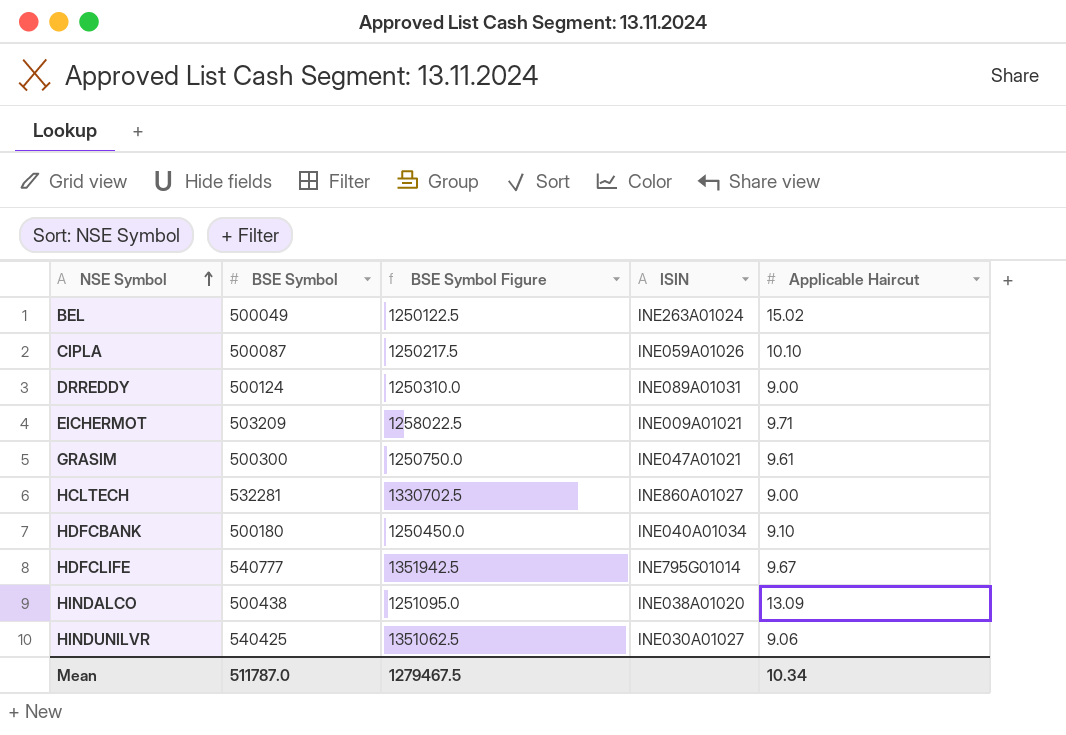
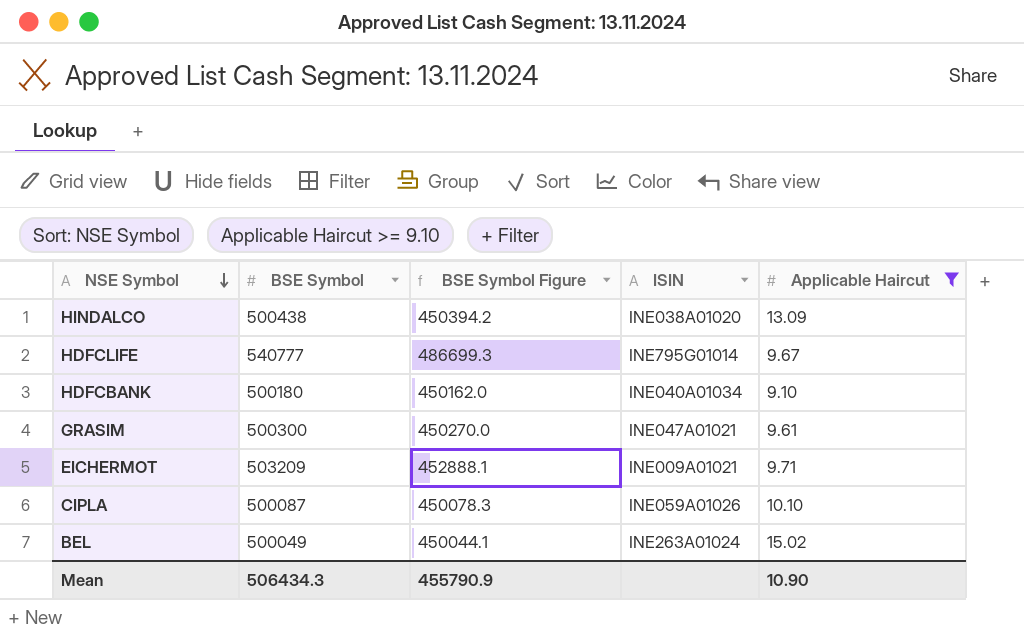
filter: none -> Applicable Haircut >= 9.10
row order: NSE Symbol ascending -> NSE Symbol descending
column BSE Symbol Figure | formula: [BSE Symbol] * 2.5 -> [BSE Symbol] * 0.9
Mean | BSE Symbol: 511787.0 -> 506434.3
Mean | BSE Symbol Figure: 1279467.5 -> 455790.9
Mean | Applicable Haircut: 10.34 -> 10.90

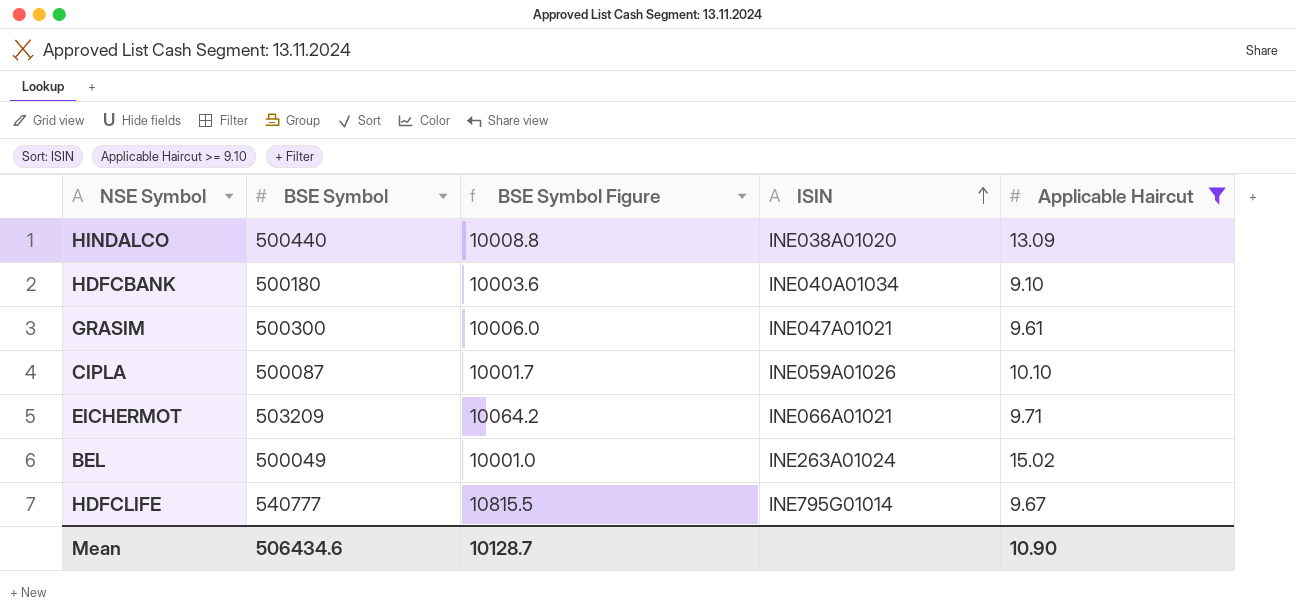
row order: NSE Symbol descending -> ISIN ascending
column BSE Symbol Figure | formula: [BSE Symbol] * 0.9 -> [BSE Symbol] * 0.02
HINDALCO | BSE Symbol: 500438 -> 500440
EICHERMOT | ISIN: INE009A01021 -> INE066A01021
Mean | BSE Symbol: 506434.3 -> 506434.6
Mean | BSE Symbol Figure: 455790.9 -> 10128.7

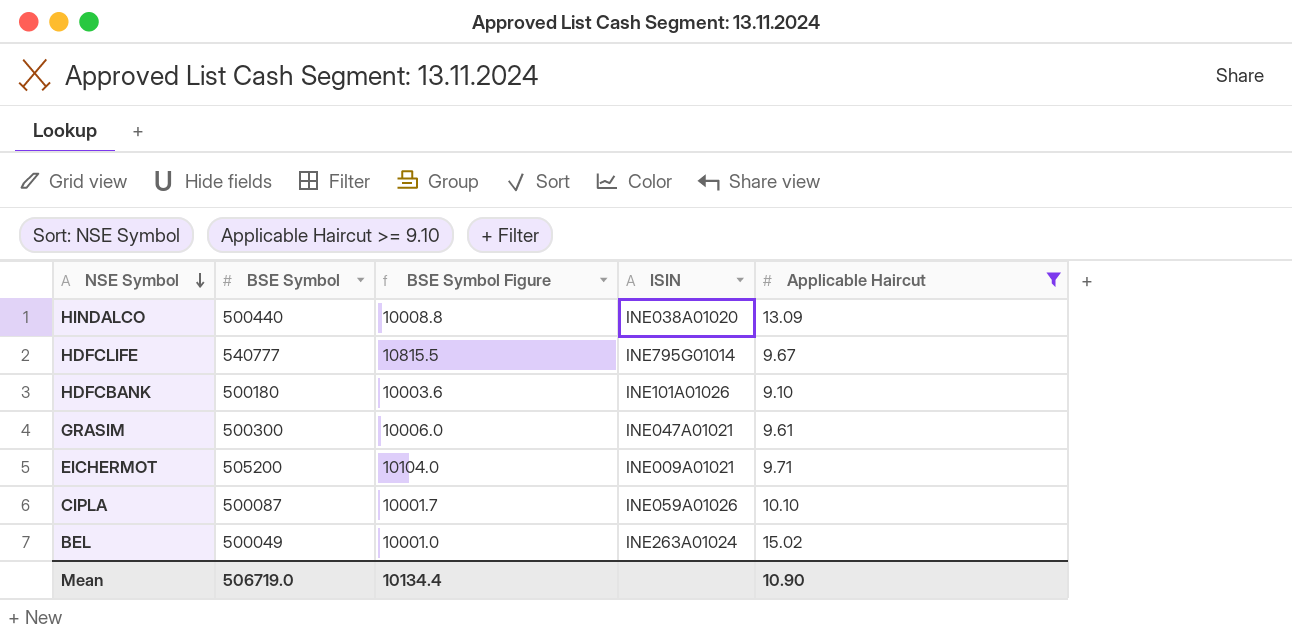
row order: ISIN ascending -> NSE Symbol descending
HDFCBANK | ISIN: INE040A01034 -> INE101A01026
EICHERMOT | BSE Symbol: 503209 -> 505200
EICHERMOT | BSE Symbol Figure: 10064.2 -> 10104.0
EICHERMOT | ISIN: INE066A01021 -> INE009A01021
Mean | BSE Symbol: 506434.6 -> 506719.0
Mean | BSE Symbol Figure: 10128.7 -> 10134.4

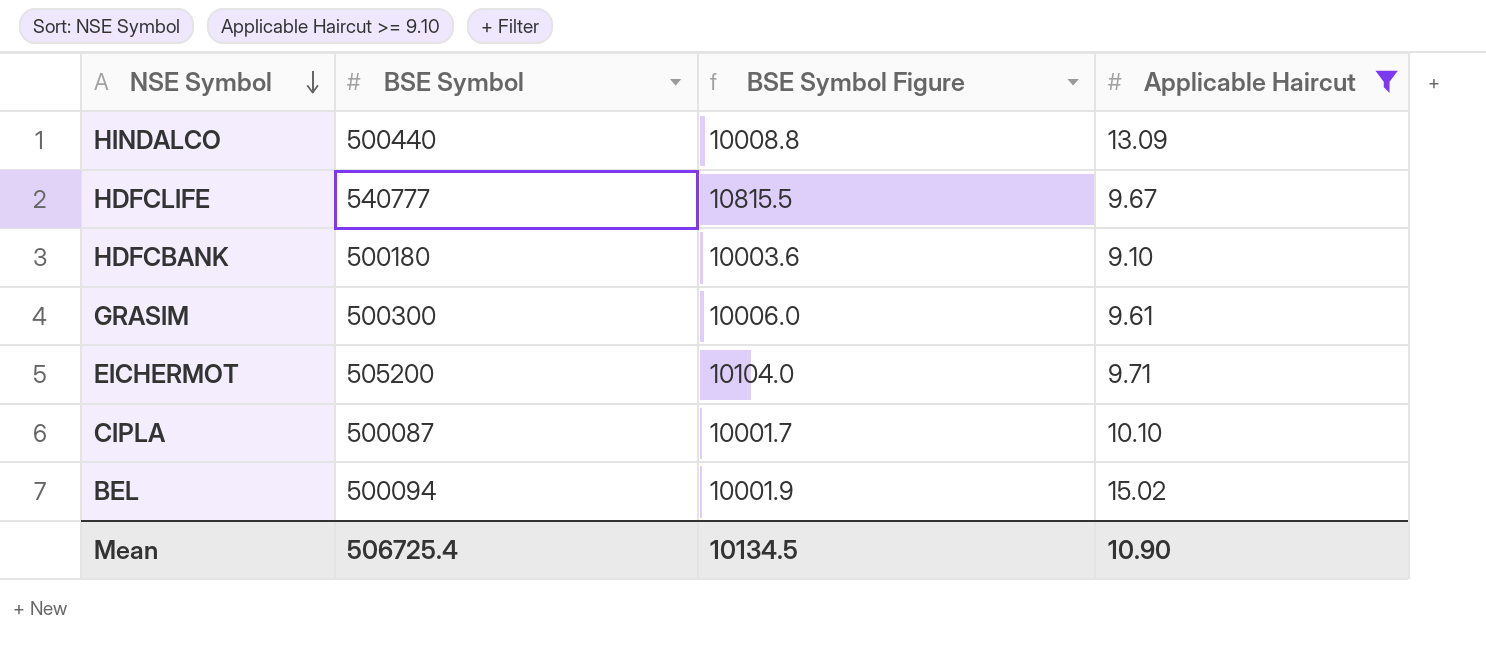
column ISIN | position: 4 -> none
BEL | BSE Symbol: 500049 -> 500094
BEL | BSE Symbol Figure: 10001.0 -> 10001.9
Mean | BSE Symbol: 506719.0 -> 506725.4
Mean | BSE Symbol Figure: 10134.4 -> 10134.5

